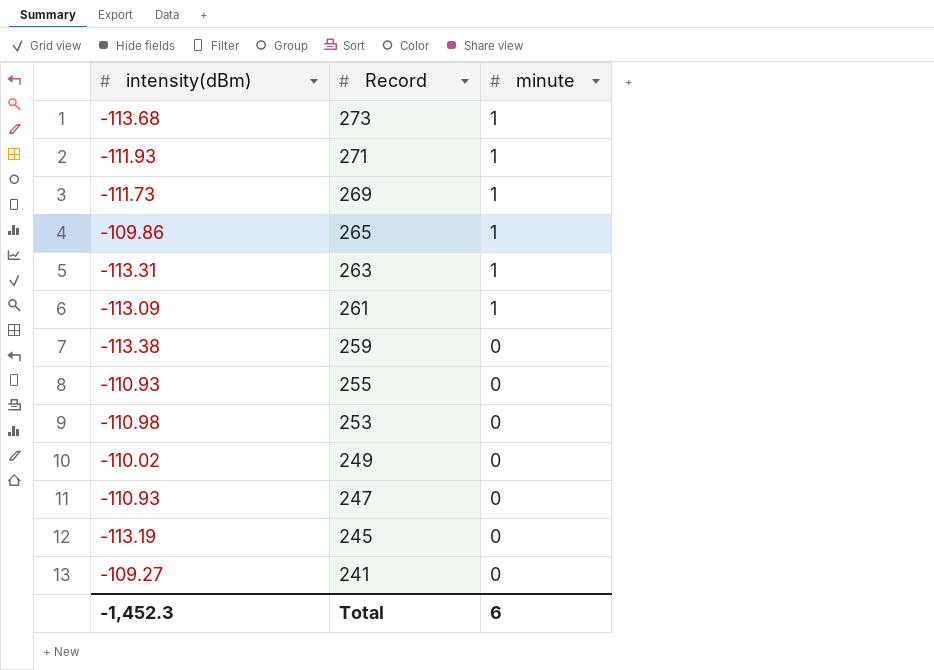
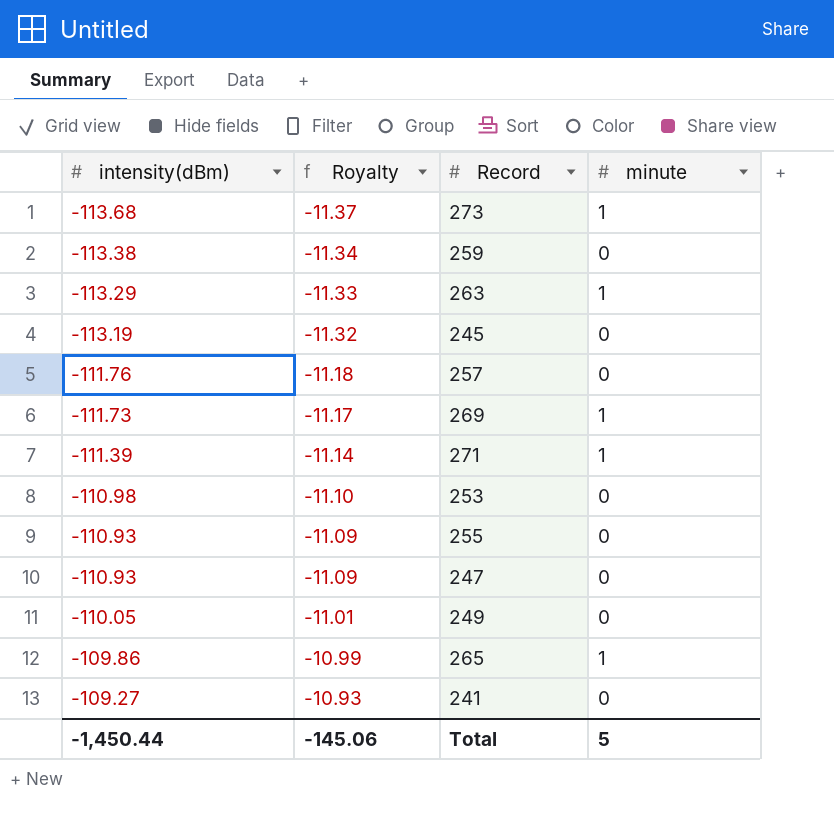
row order: Record descending -> intensity(dBm) ascending
column Royalty | formula: none -> [intensity(dBm)] * 0.1
row 261: -113.09 | 1 -> none
263 | intensity(dBm): -113.31 -> -113.29
row 257: none -> -111.76 | -11.18 | 0
271 | intensity(dBm): -111.93 -> -111.39
249 | intensity(dBm): -110.02 -> -110.05
Total | intensity(dBm): -1,452.3 -> -1,450.44
Total | minute: 6 -> 5

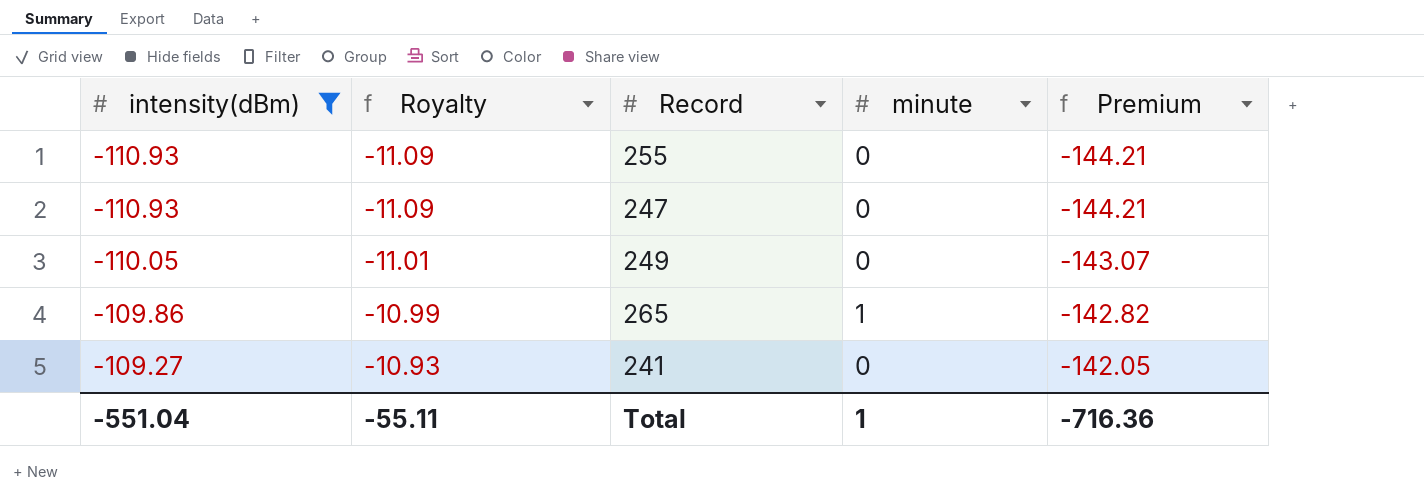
filter: none -> intensity(dBm) >= -110.93
column Premium | formula: none -> [intensity(dBm)] * 1.3
Total | intensity(dBm): -1,450.44 -> -551.04
Total | Royalty: -145.06 -> -55.11
Total | minute: 5 -> 1

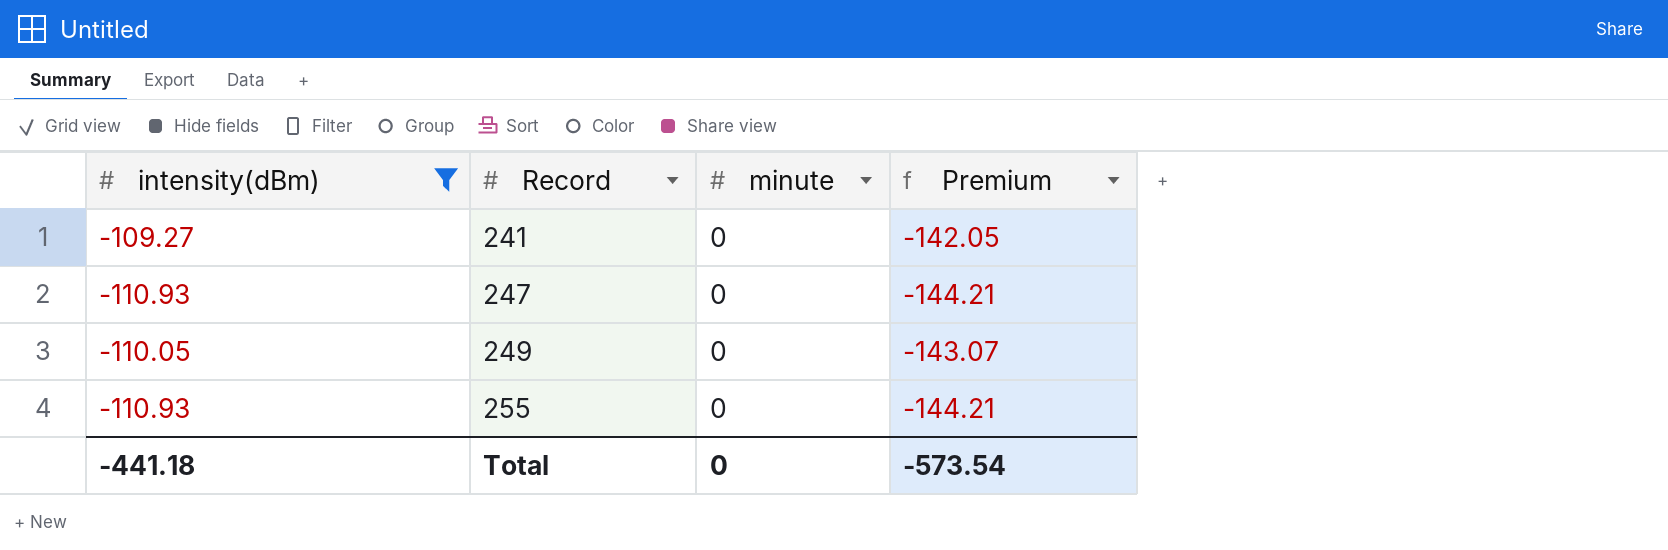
row order: intensity(dBm) ascending -> Record ascending
column Royalty | formula: [intensity(dBm)] * 0.1 -> none
row 265: -109.86 | -10.99 | 1 | -142.82 -> none
Total | intensity(dBm): -551.04 -> -441.18
Total | minute: 1 -> 0
Total | Premium: -716.36 -> -573.54

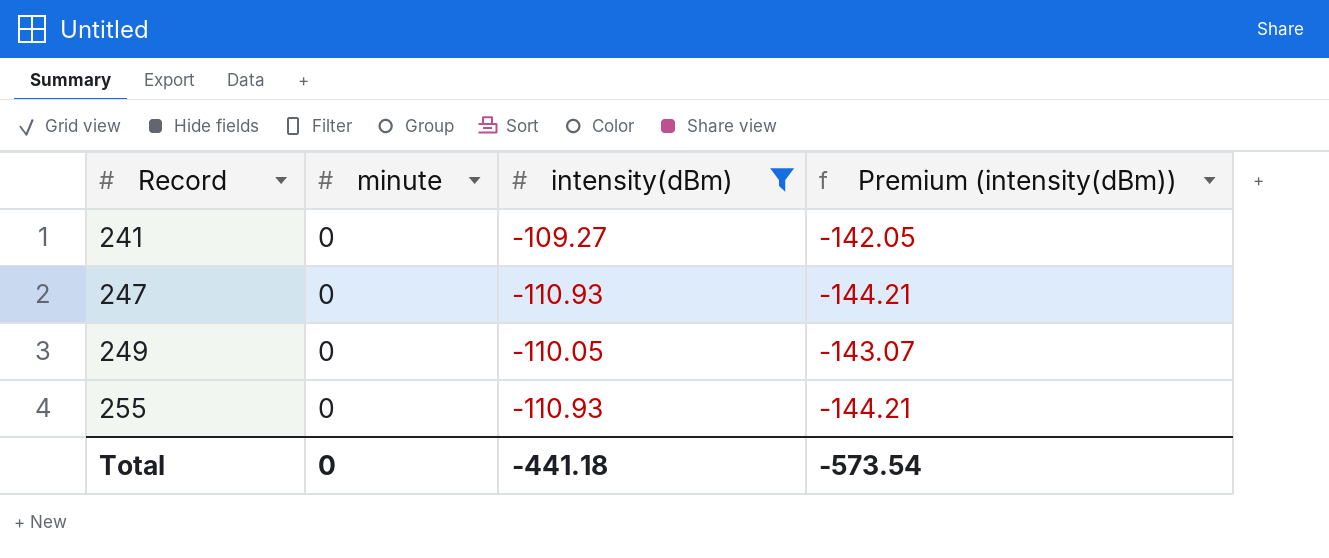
column intensity(dBm) | position: 1 -> 3
column name: Premium -> Premium (intensity(dBm))

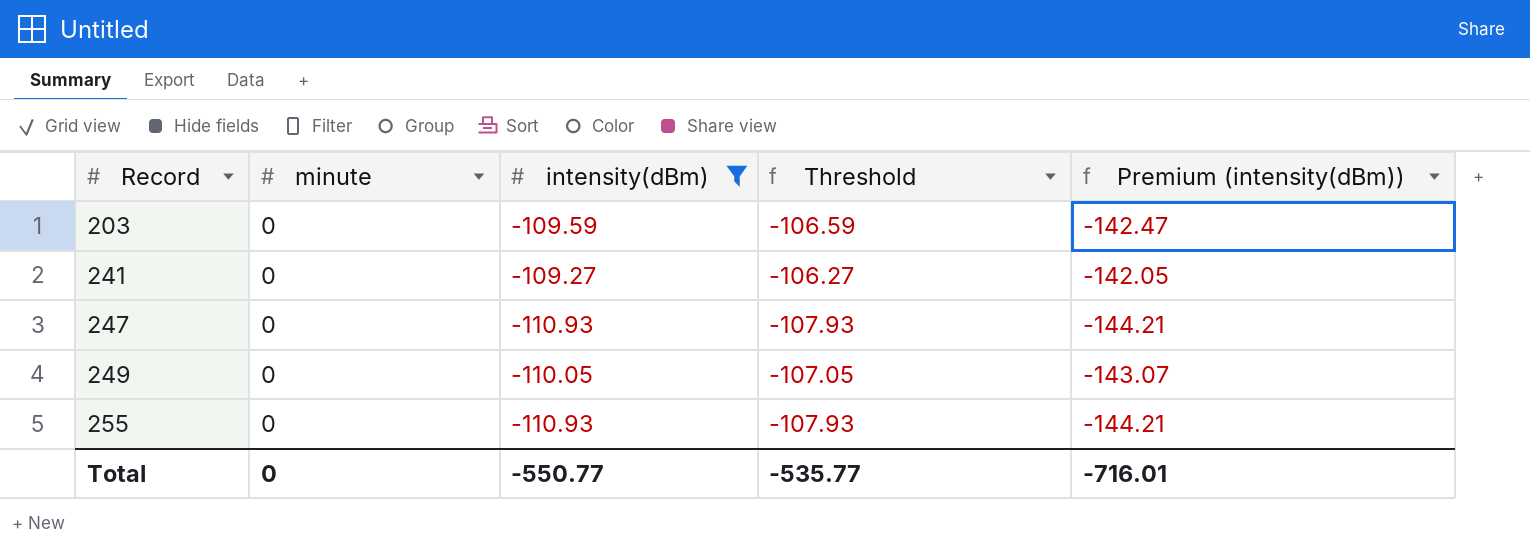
column Threshold | formula: none -> [intensity(dBm)] + 3
row 203: none -> 0 | -109.59 | -106.59 | -142.47
Total | intensity(dBm): -441.18 -> -550.77
Total | Premium (intensity(dBm)): -573.54 -> -716.01

